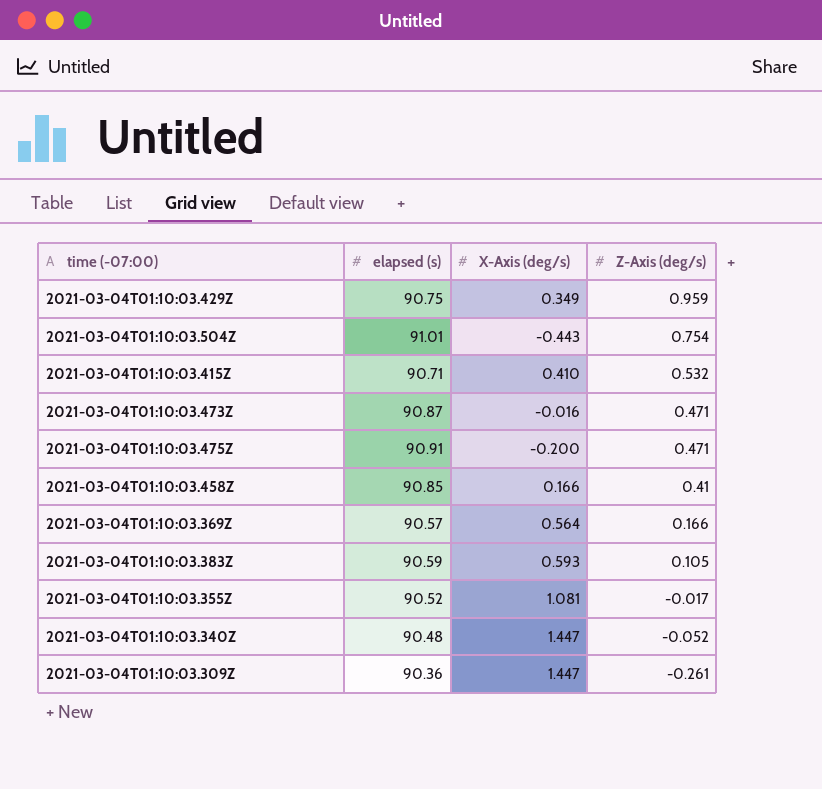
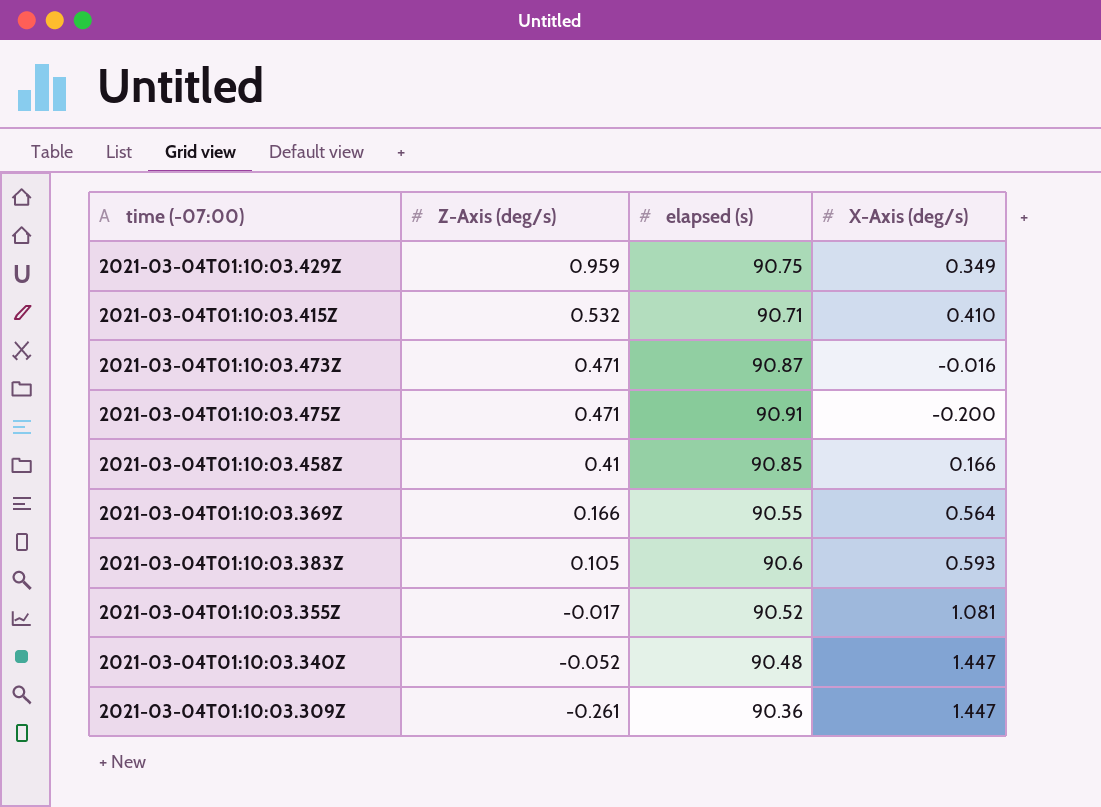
column Z-Axis (deg/s) | position: 4 -> 2
row 2021-03-04T01:10:03.504Z: 91.01 | -0.443 | 0.754 -> none
2021-03-04T01:10:03.369Z | elapsed (s): 90.57 -> 90.55
2021-03-04T01:10:03.383Z | elapsed (s): 90.59 -> 90.6

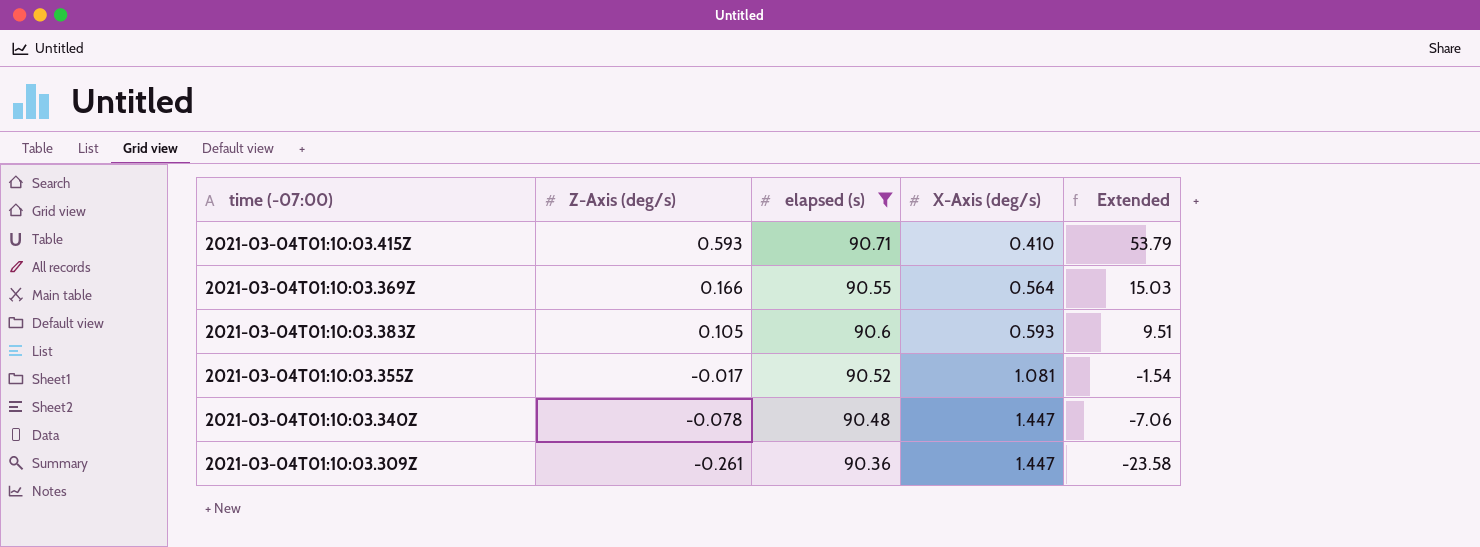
filter: none -> elapsed (s) <= 90.71
column Extended | formula: none -> [Z-Axis (deg/s)] * [elapsed (s)]
2021-03-04T01:10:03.415Z | Z-Axis (deg/s): 0.532 -> 0.593
2021-03-04T01:10:03.340Z | Z-Axis (deg/s): -0.052 -> -0.078

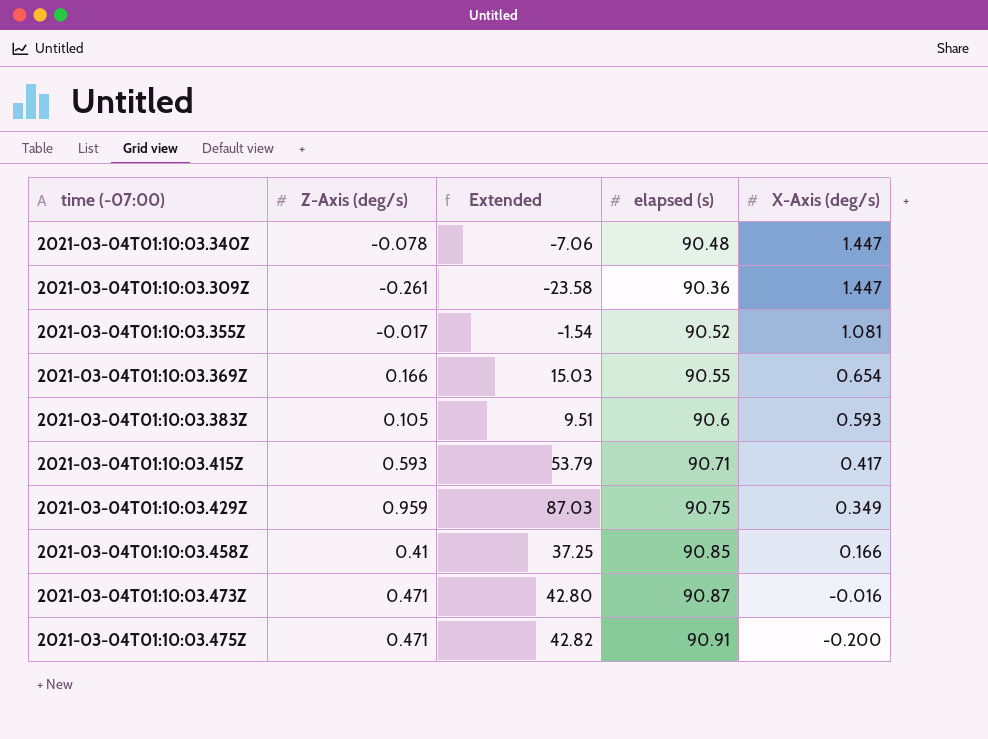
filter: elapsed (s) <= 90.71 -> none
row order: Z-Axis (deg/s) descending -> X-Axis (deg/s) descending
column Extended | position: 5 -> 3
2021-03-04T01:10:03.369Z | X-Axis (deg/s): 0.564 -> 0.654
2021-03-04T01:10:03.415Z | X-Axis (deg/s): 0.410 -> 0.417

